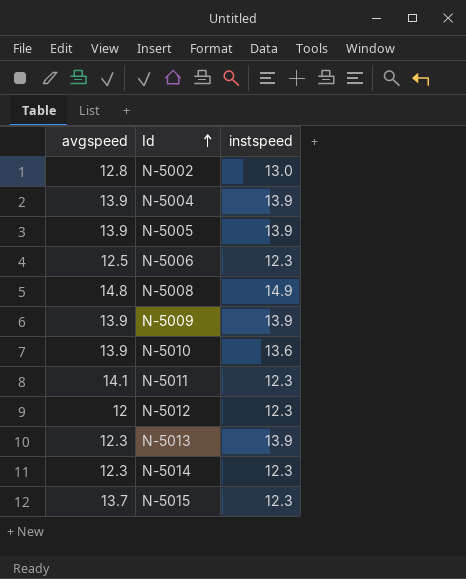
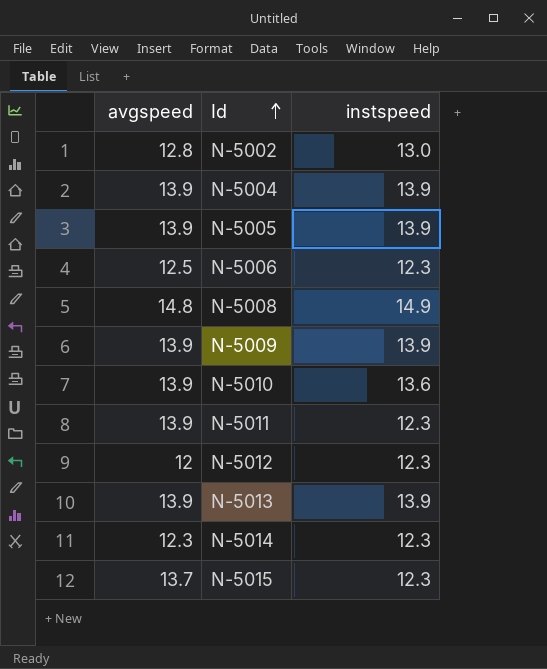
N-5011 | avgspeed: 14.1 -> 13.9
N-5013 | avgspeed: 12.3 -> 13.9

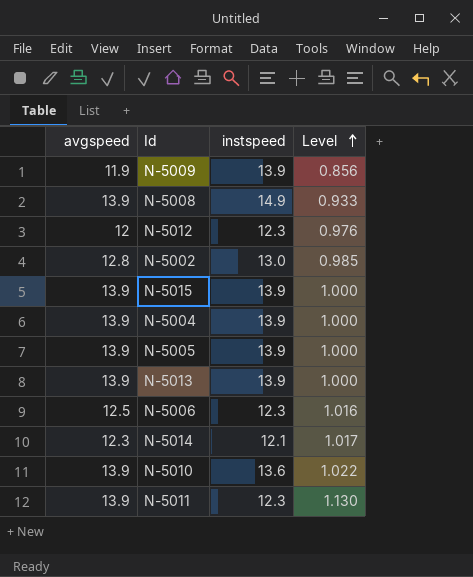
row order: Id ascending -> Level ascending
column Level | formula: none -> [avgspeed] / [instspeed]
N-5009 | avgspeed: 13.9 -> 11.9
N-5008 | avgspeed: 14.8 -> 13.9
N-5015 | avgspeed: 13.7 -> 13.9
N-5015 | instspeed: 12.3 -> 13.9
N-5014 | instspeed: 12.3 -> 12.1

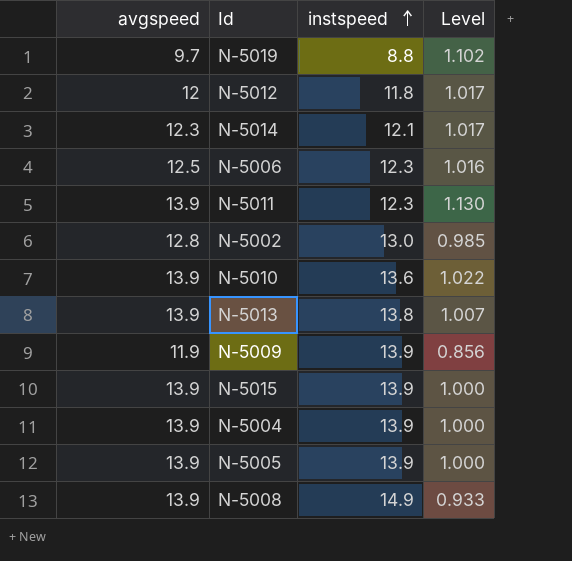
row order: Level ascending -> instspeed ascending
row N-5019: none -> 9.7 | 8.8 | 1.102
N-5012 | instspeed: 12.3 -> 11.8
N-5012 | Level: 0.976 -> 1.017
N-5013 | instspeed: 13.9 -> 13.8
N-5013 | Level: 1.000 -> 1.007

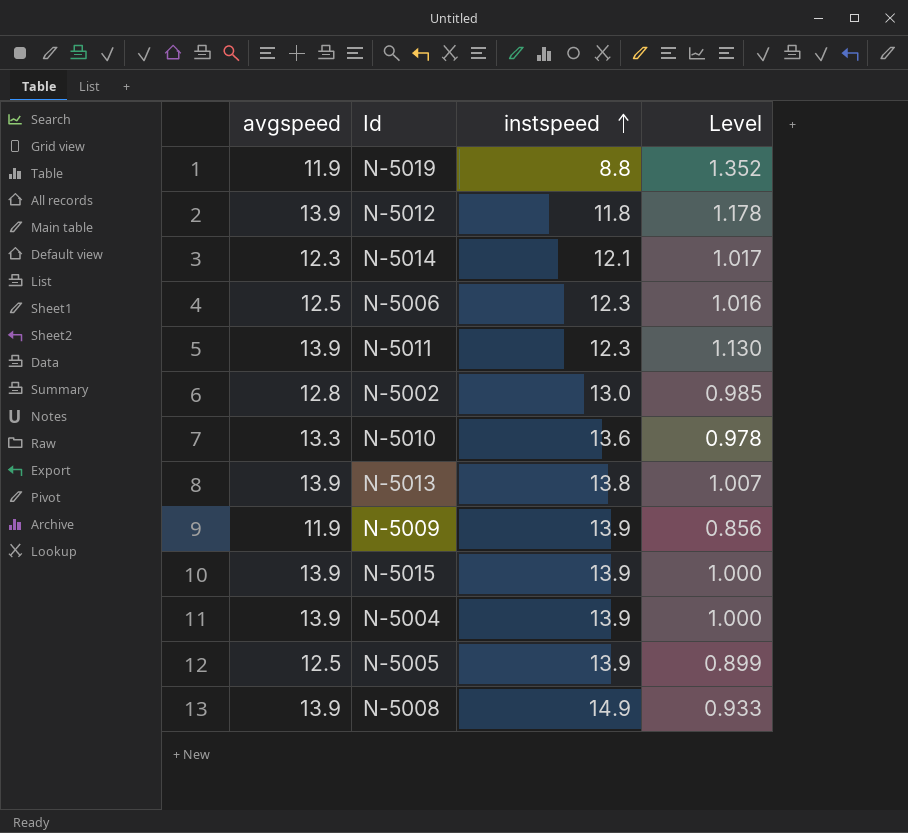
N-5019 | avgspeed: 9.7 -> 11.9
N-5019 | Level: 1.102 -> 1.352
N-5012 | avgspeed: 12 -> 13.9
N-5012 | Level: 1.017 -> 1.178
N-5010 | avgspeed: 13.9 -> 13.3
N-5010 | Level: 1.022 -> 0.978
N-5005 | avgspeed: 13.9 -> 12.5
N-5005 | Level: 1.000 -> 0.899

